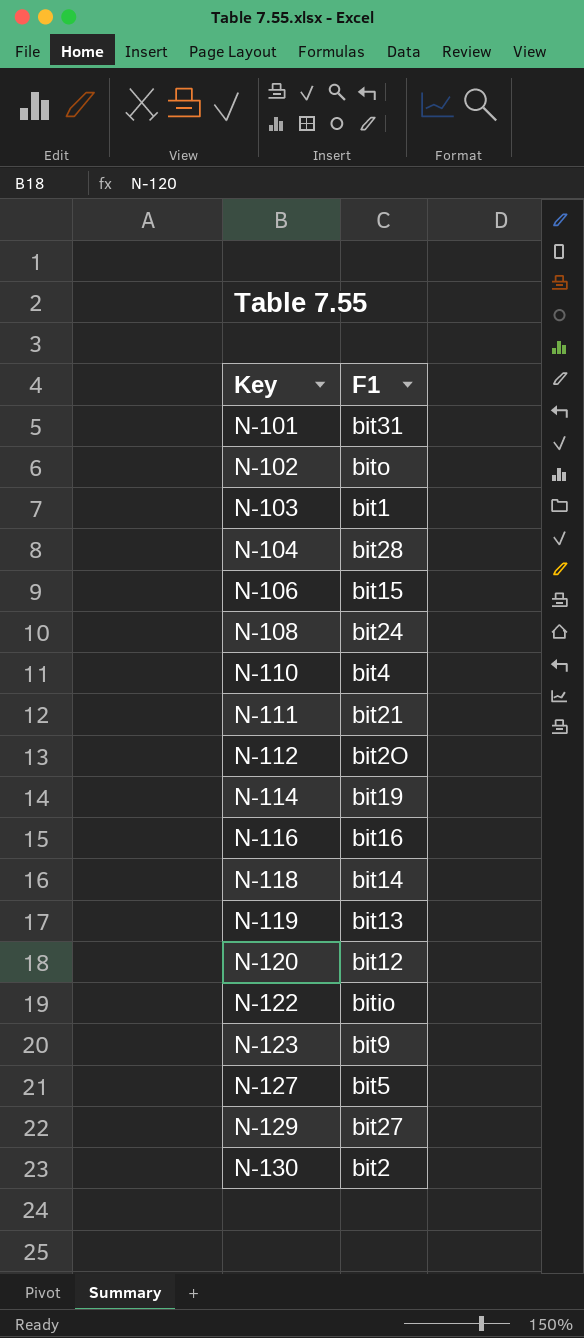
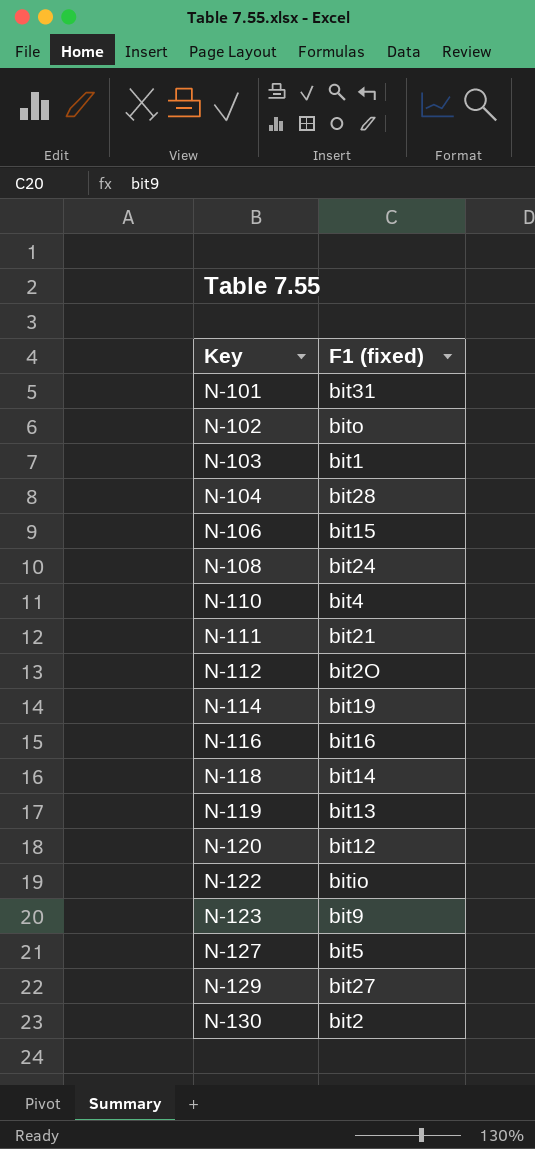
column name: F1 -> F1 (fixed)

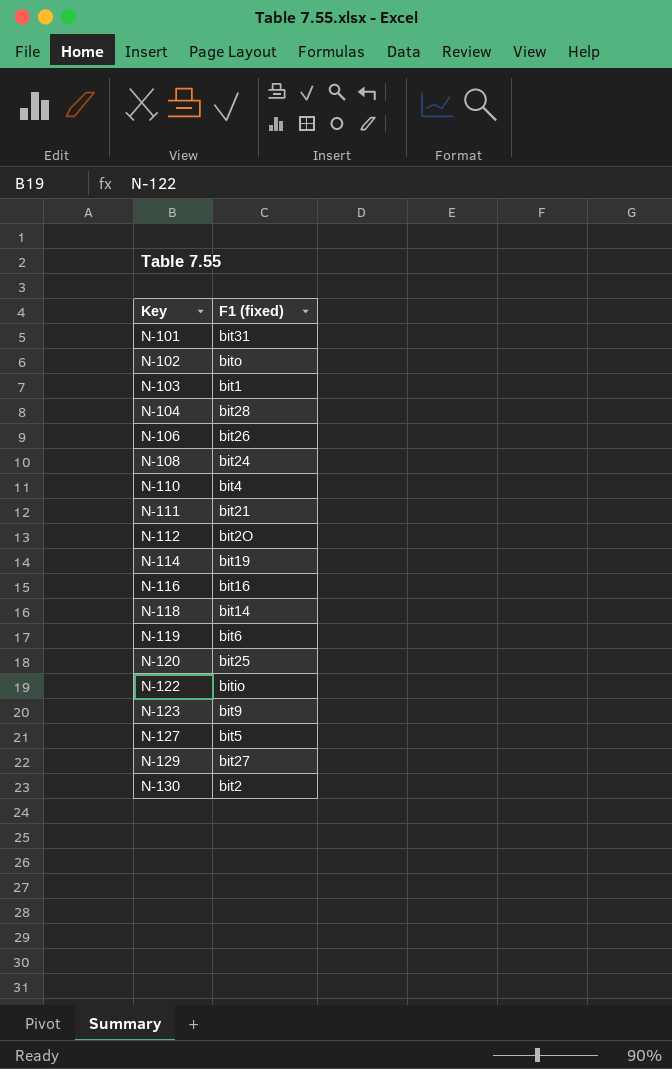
N-106 | F1 (fixed): bit15 -> bit26
N-119 | F1 (fixed): bit13 -> bit6
N-120 | F1 (fixed): bit12 -> bit25

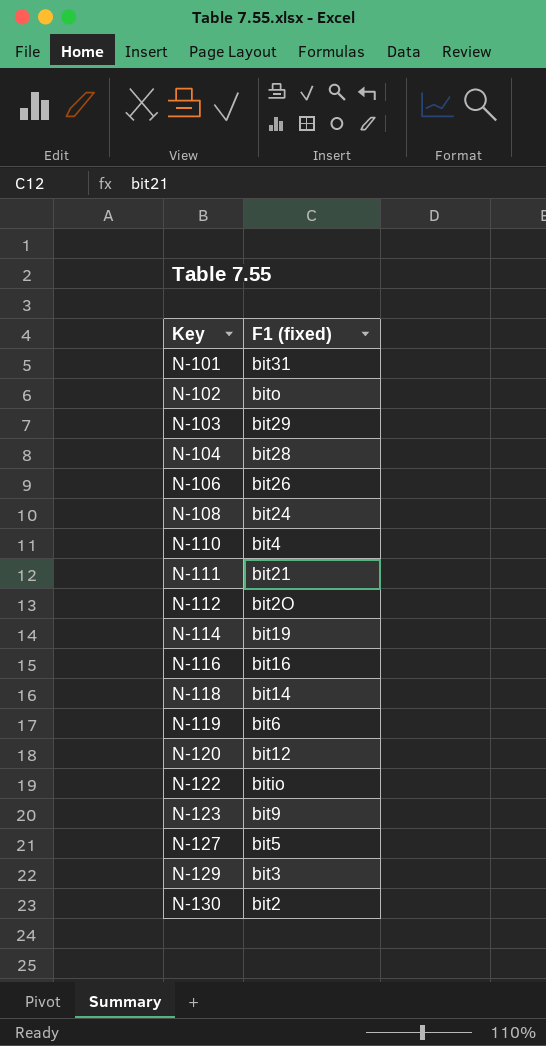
N-103 | F1 (fixed): bit1 -> bit29
N-120 | F1 (fixed): bit25 -> bit12
N-129 | F1 (fixed): bit27 -> bit3

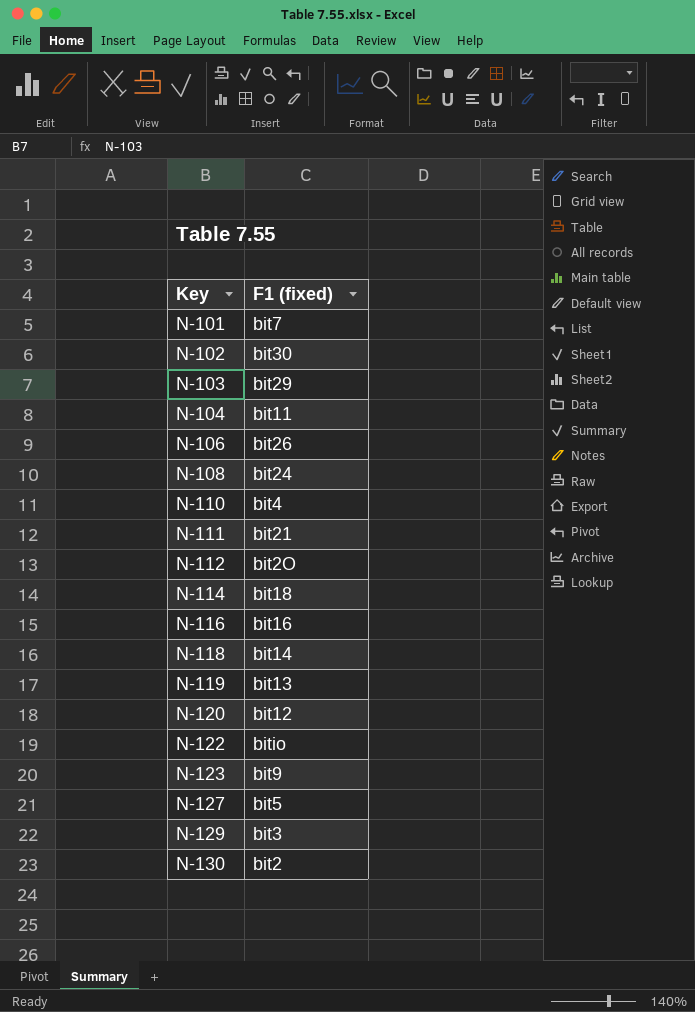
N-101 | F1 (fixed): bit31 -> bit7
N-102 | F1 (fixed): bito -> bit30
N-104 | F1 (fixed): bit28 -> bit11
N-114 | F1 (fixed): bit19 -> bit18
N-119 | F1 (fixed): bit6 -> bit13

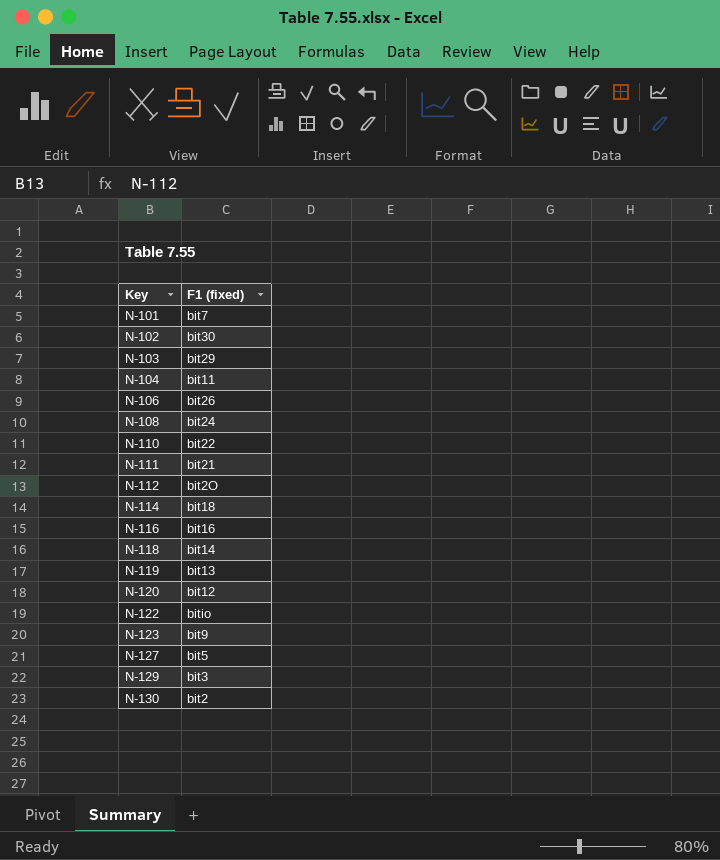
N-110 | F1 (fixed): bit4 -> bit22

